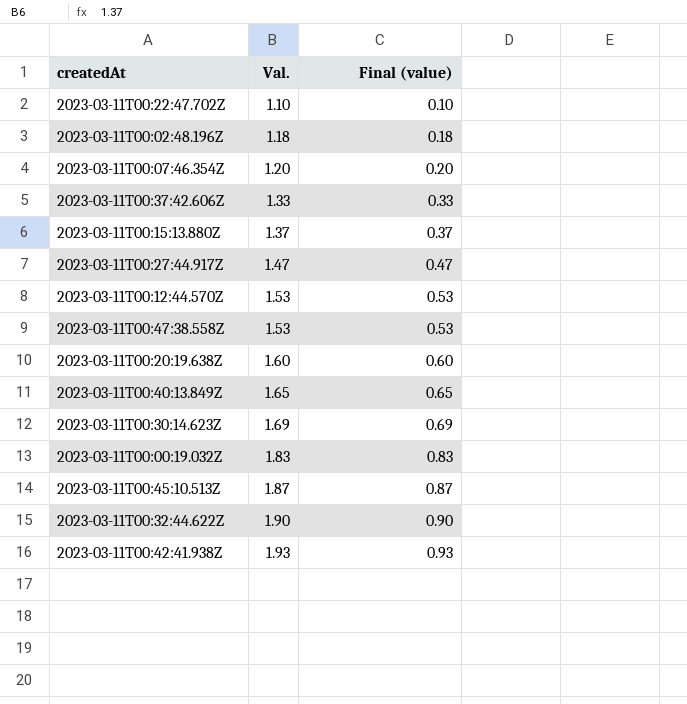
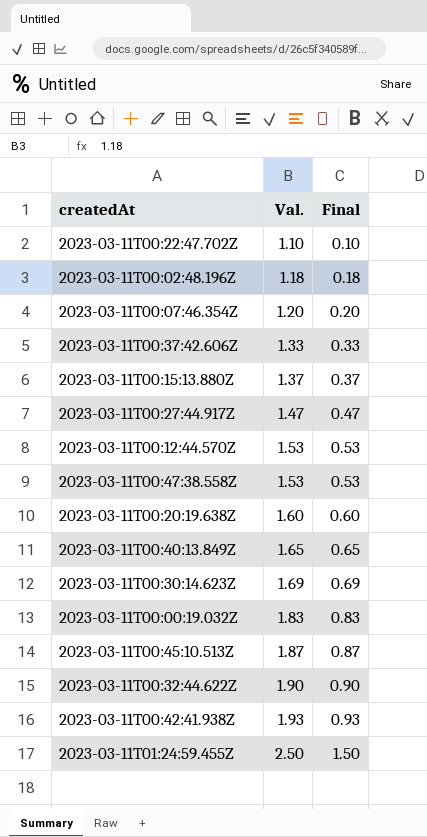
column name: Final (value) -> Final
row 2023-03-11T01:24:59.455Z: none -> 2.50 | 1.50

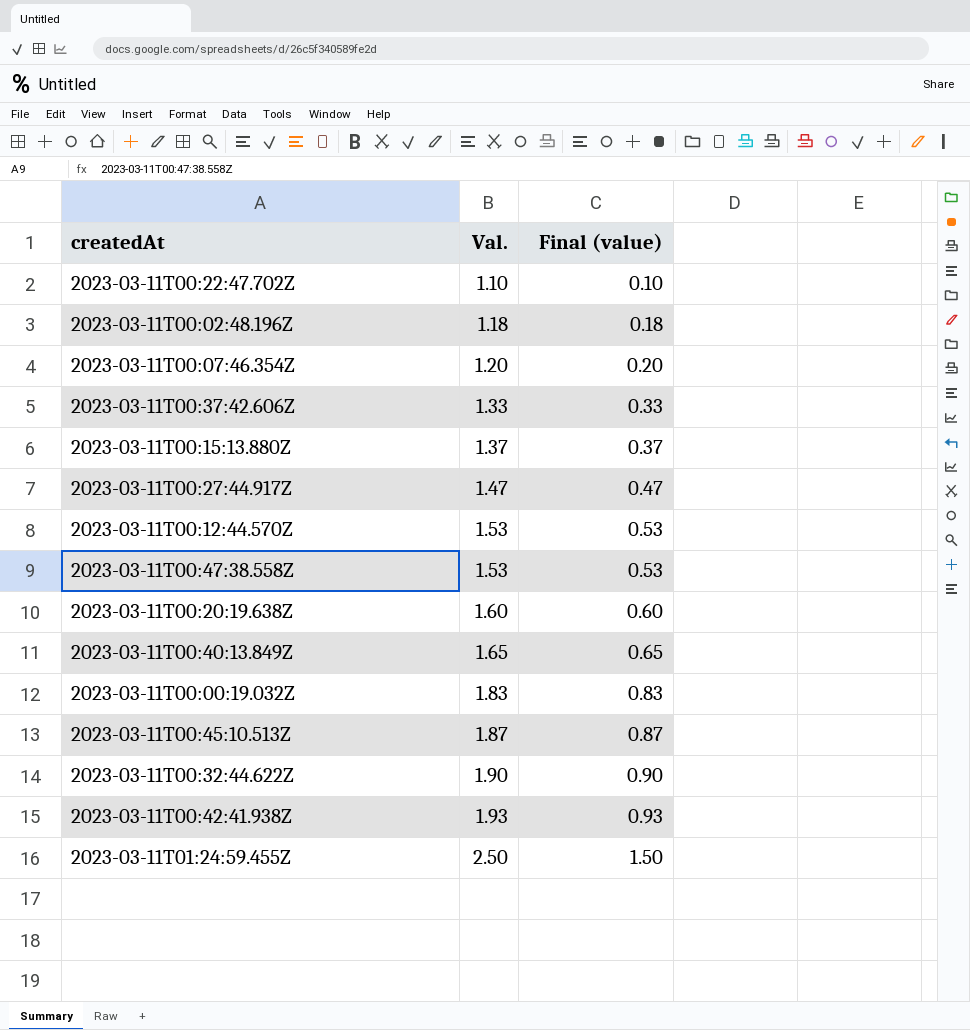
column name: Final -> Final (value)
row 2023-03-11T00:30:14.623Z: 1.69 | 0.69 -> none

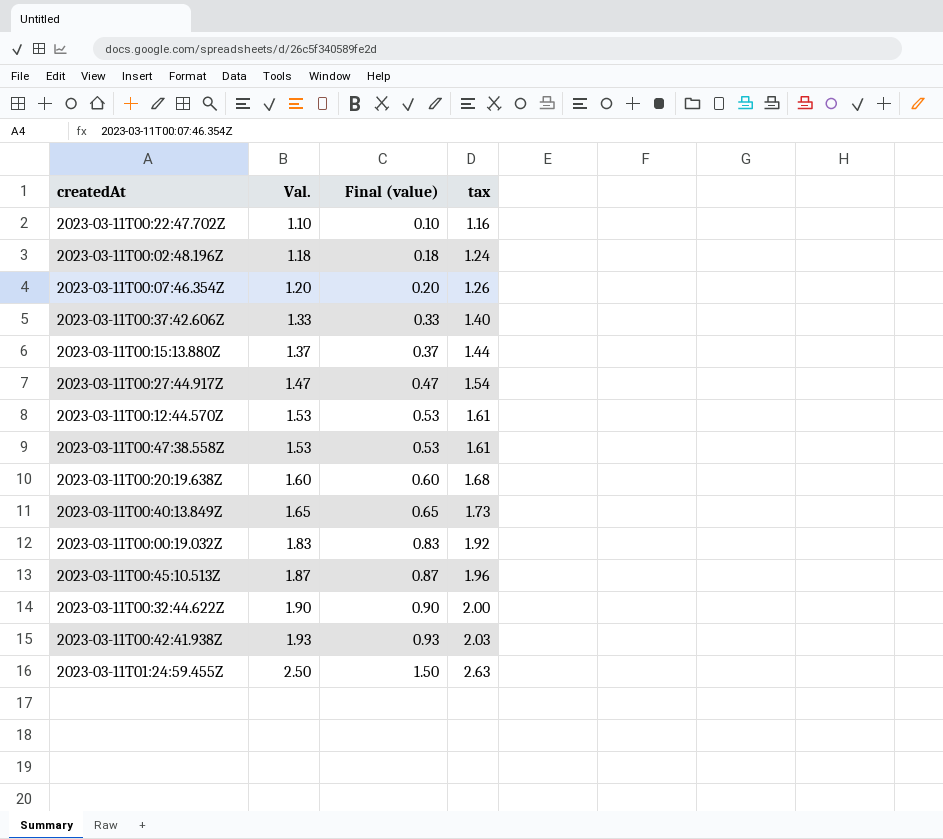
column tax | formula: none -> [Val.] * 1.05

